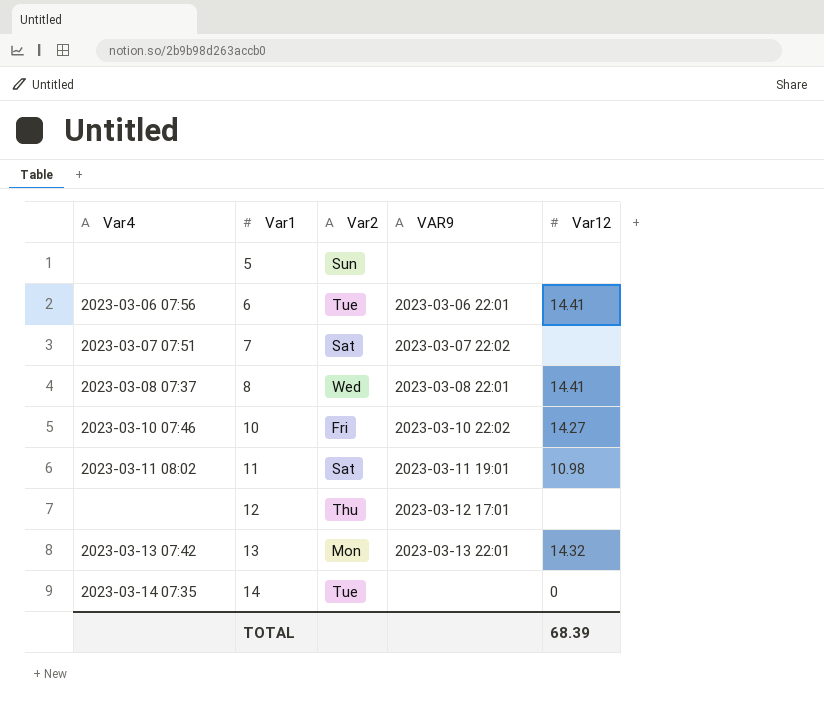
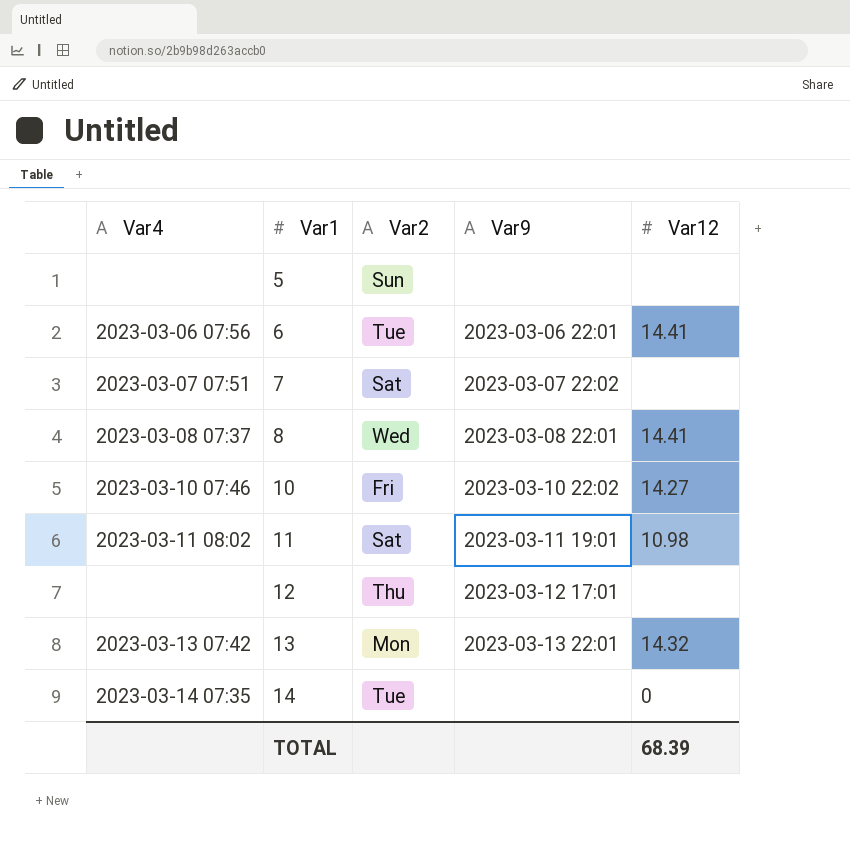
column name: VAR9 -> Var9

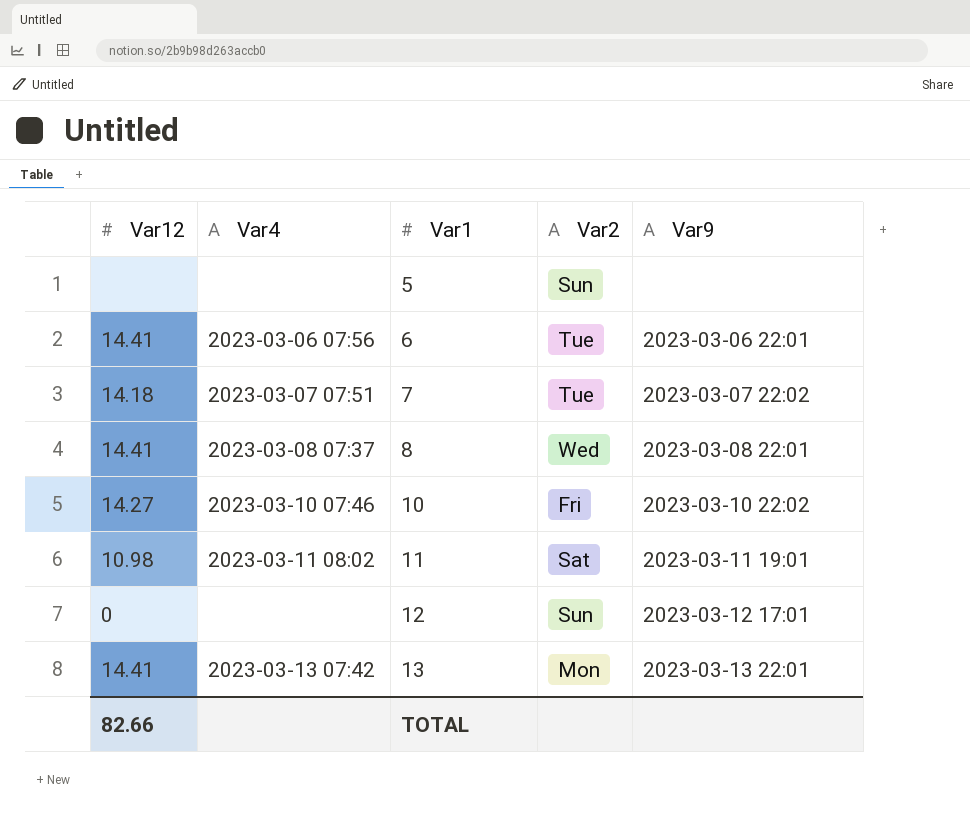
column Var12 | position: 5 -> 1
row 14: 2023-03-14 07:35 | Tue | none | 0 -> none
7 | Var12: none -> 14.18
7 | Var2: Sat -> Tue
12 | Var12: none -> 0
12 | Var2: Thu -> Sun
13 | Var12: 14.32 -> 14.41
TOTAL | Var12: 68.39 -> 82.66

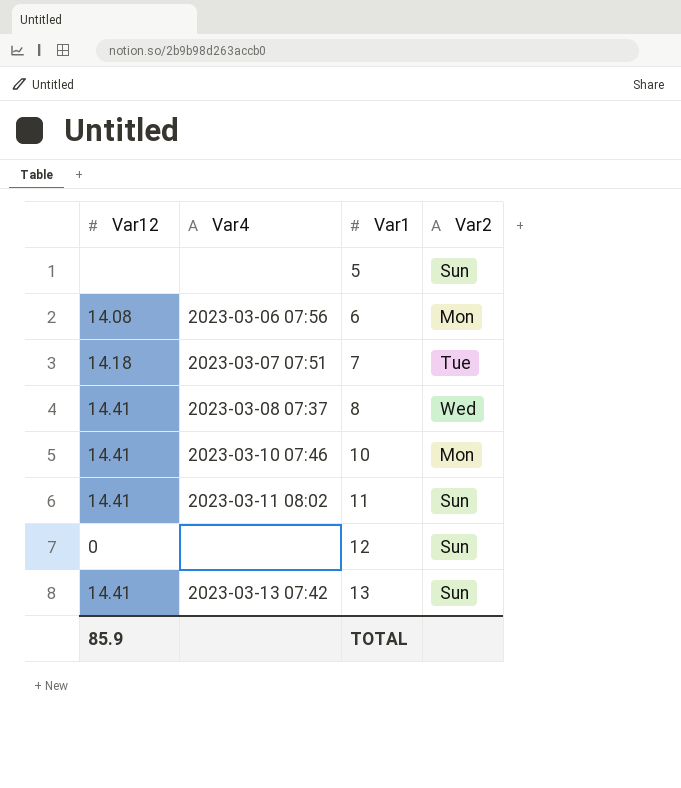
column Var9 | position: 5 -> none
6 | Var12: 14.41 -> 14.08
6 | Var2: Tue -> Mon
10 | Var12: 14.27 -> 14.41
10 | Var2: Fri -> Mon
11 | Var12: 10.98 -> 14.41
11 | Var2: Sat -> Sun
13 | Var2: Mon -> Sun
TOTAL | Var12: 82.66 -> 85.9

